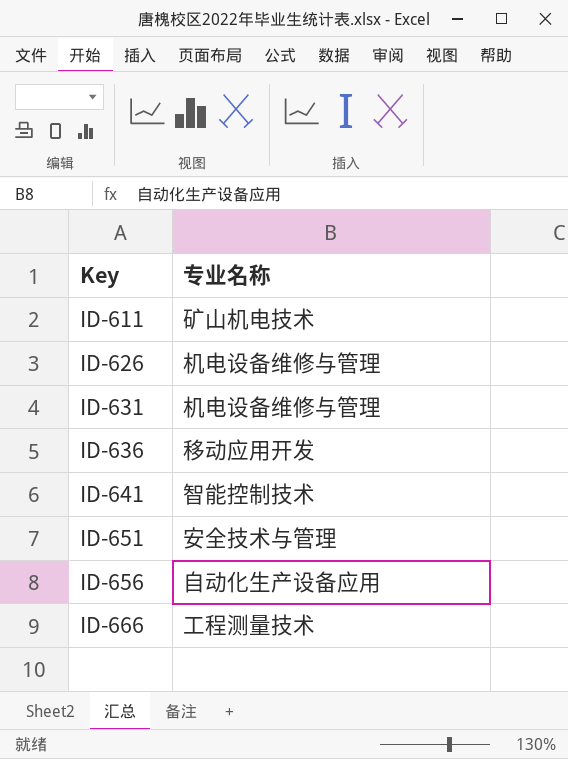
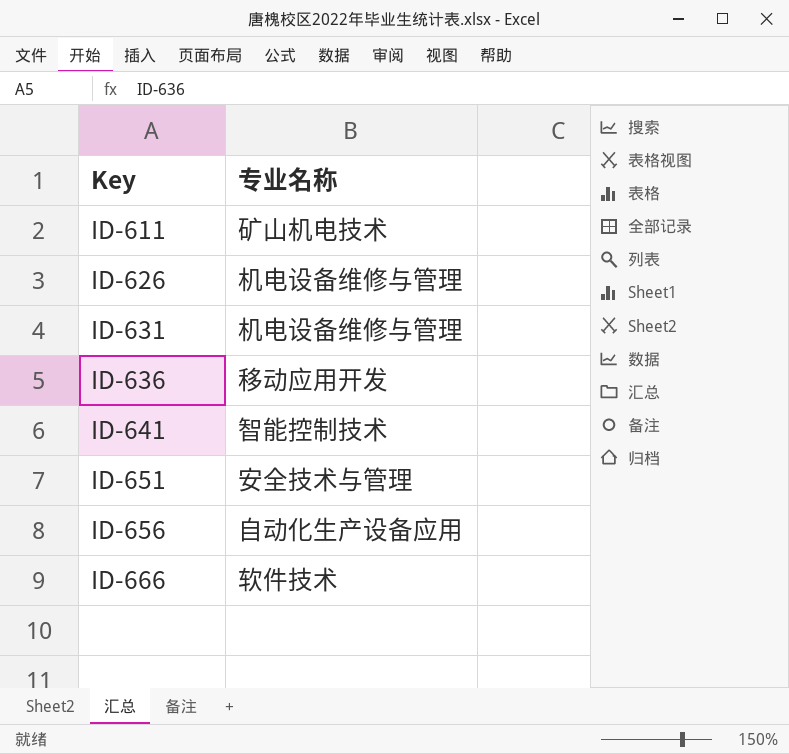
ID-666 | 专业名称: 工程测量技术 -> 软件技术

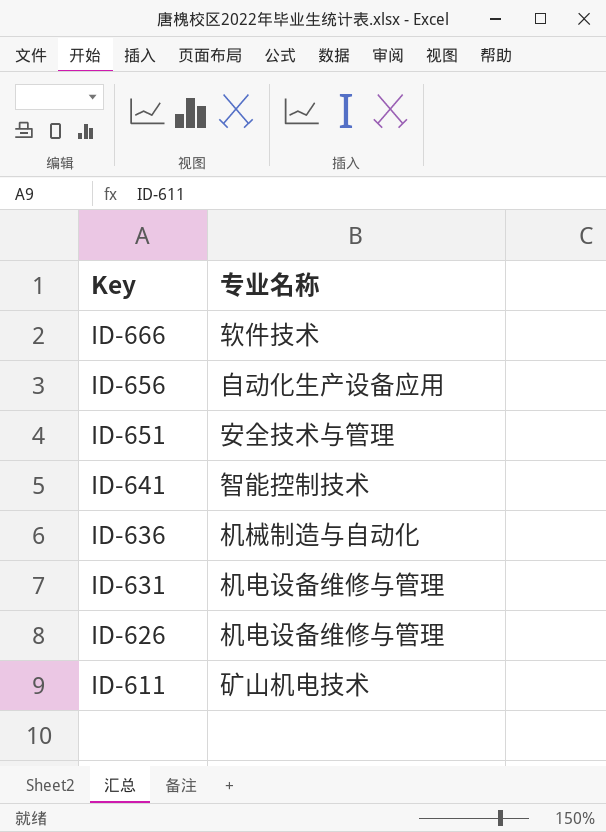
row order: Key ascending -> Key descending
ID-636 | 专业名称: 移动应用开发 -> 机械制造与自动化

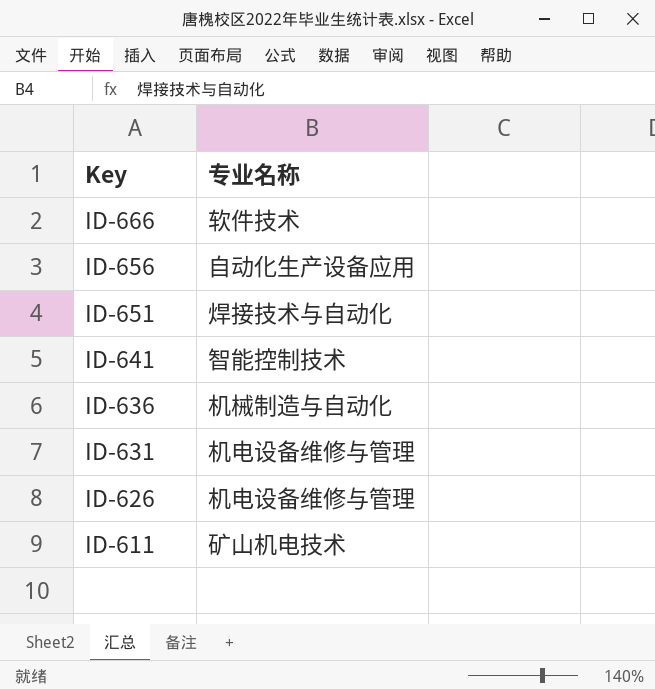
ID-651 | 专业名称: 安全技术与管理 -> 焊接技术与自动化

